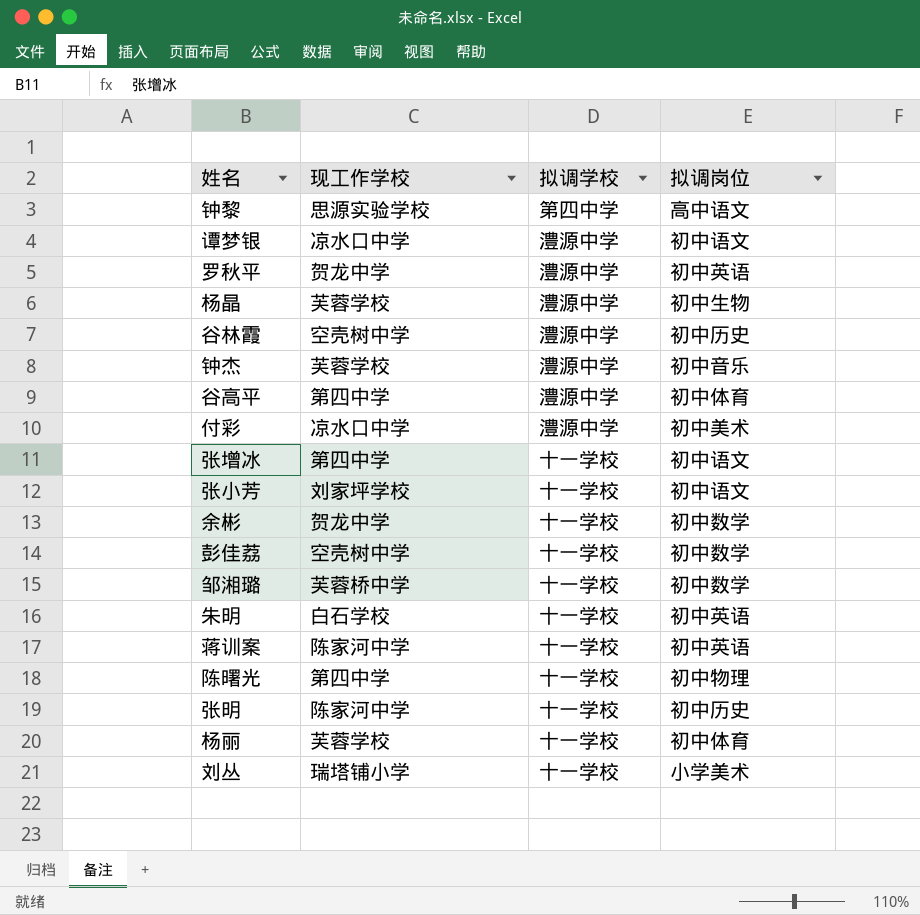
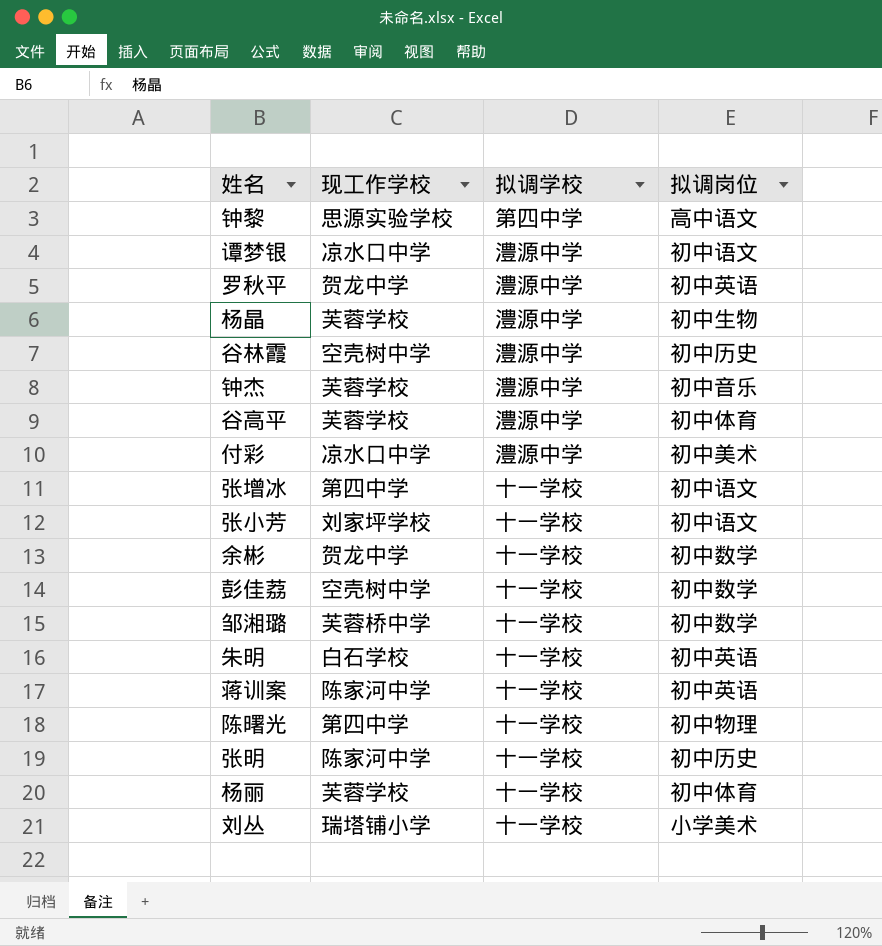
谷高平 | 现工作学校: 第四中学 -> 芙蓉学校

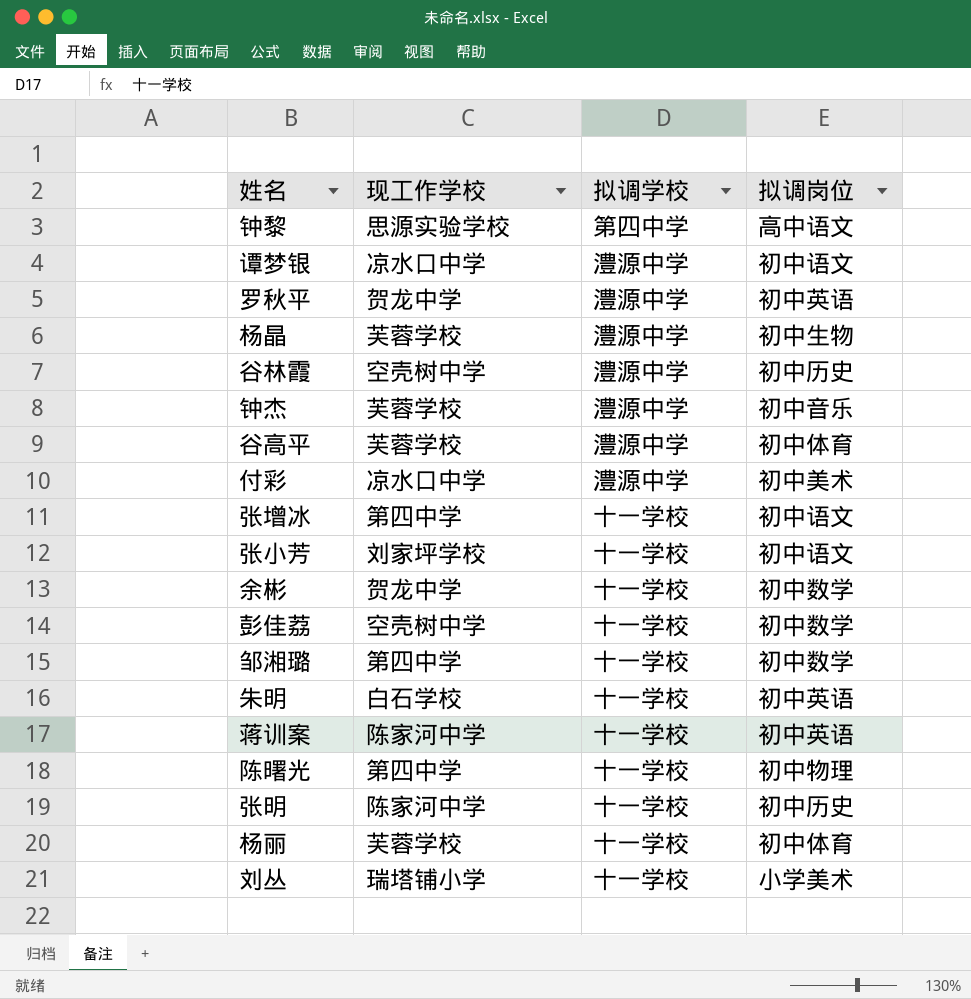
邹湘璐 | 现工作学校: 芙蓉桥中学 -> 第四中学

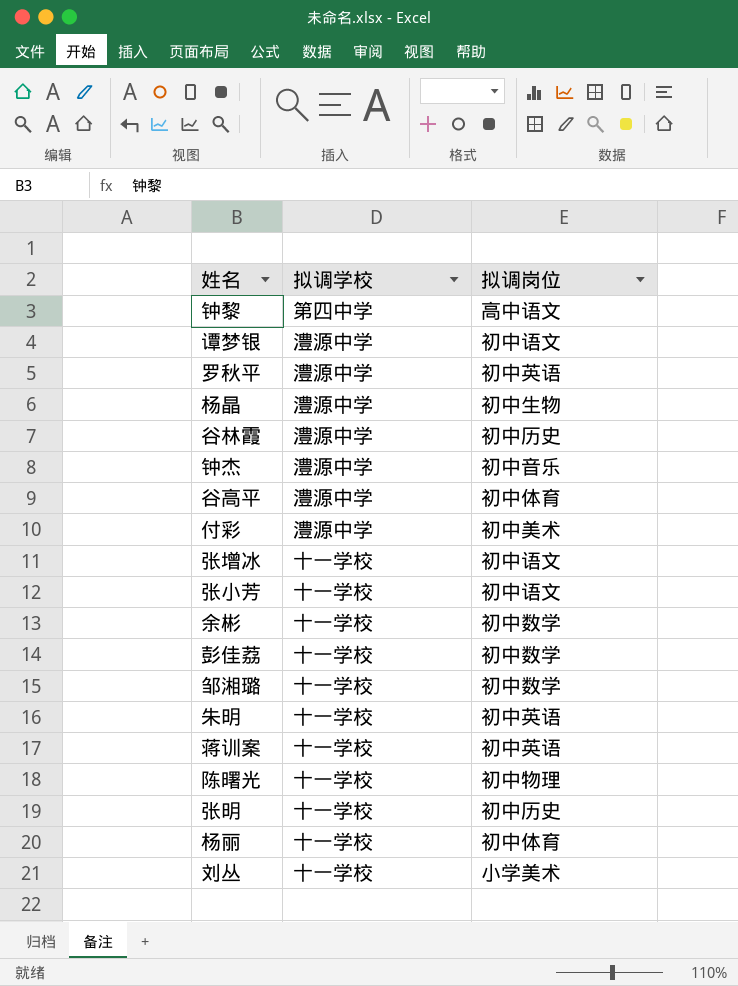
column 现工作学校 | position: 2 -> none

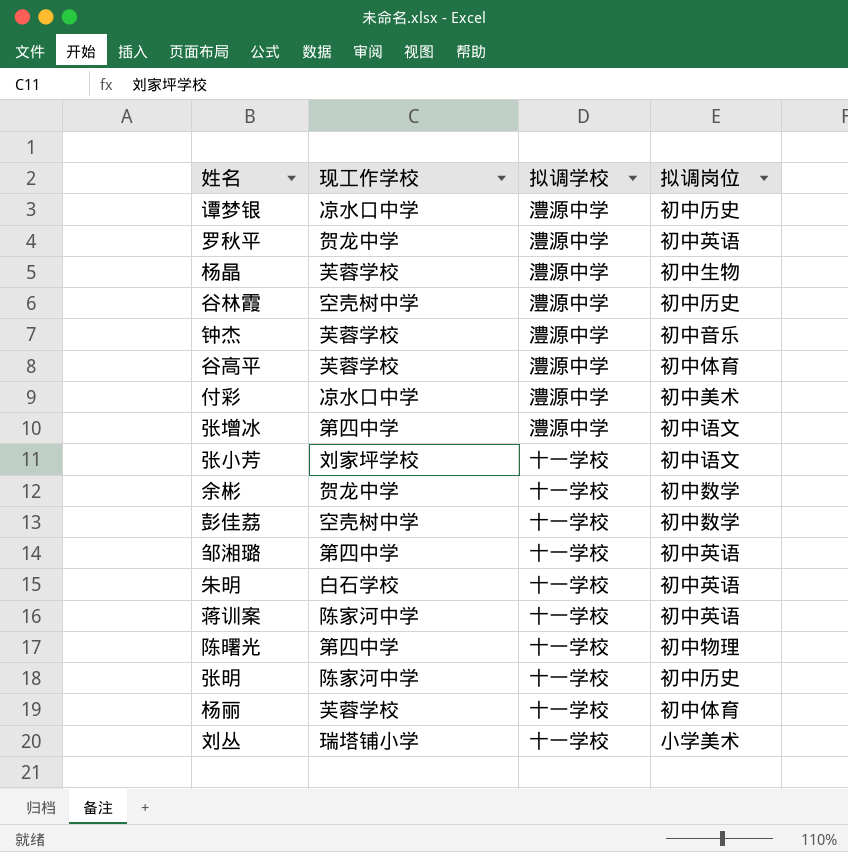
column 现工作学校 | position: none -> 2
row 钟黎: 第四中学 | 高中语文 -> none
谭梦银 | 拟调岗位: 初中语文 -> 初中历史
张增冰 | 拟调学校: 十一学校 -> 澧源中学
邹湘璐 | 拟调岗位: 初中数学 -> 初中英语

